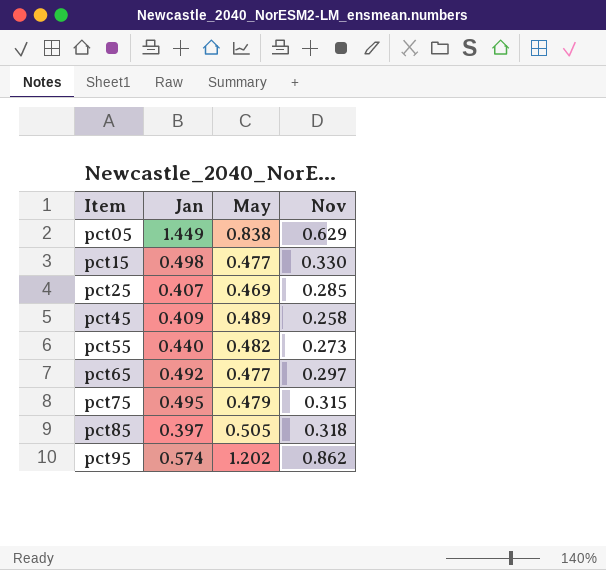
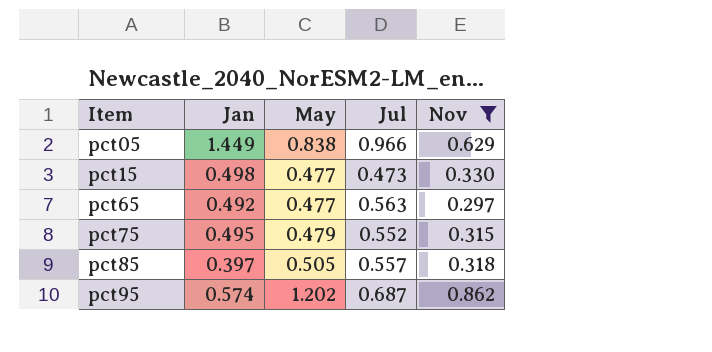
filter: none -> Nov >= 0.297
column Jul | position: none -> 4

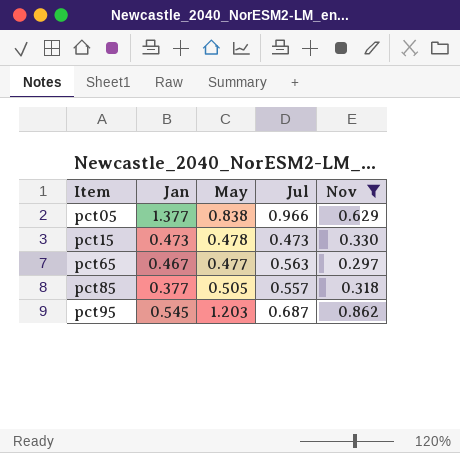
row pct75: 0.495 | 0.479 | 0.552 | 0.315 -> none
pct05 | Jan: 1.449 -> 1.377
pct15 | Jan: 0.498 -> 0.473
pct15 | May: 0.477 -> 0.478
pct65 | Jan: 0.492 -> 0.467
pct85 | Jan: 0.397 -> 0.377
pct95 | Jan: 0.574 -> 0.545
pct95 | May: 1.202 -> 1.203

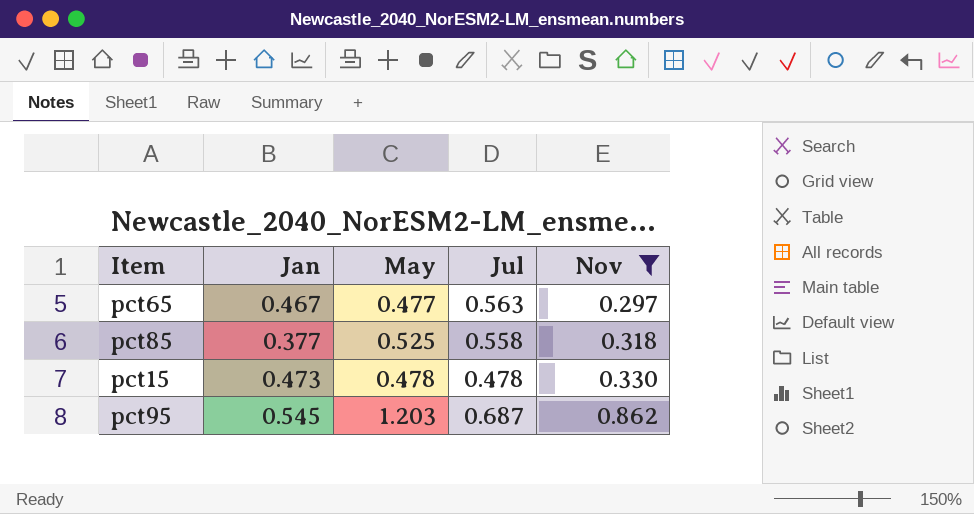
row order: Item ascending -> Nov ascending
row pct05: 1.377 | 0.838 | 0.966 | 0.629 -> none
pct85 | May: 0.505 -> 0.525
pct85 | Jul: 0.557 -> 0.558
pct15 | Jul: 0.473 -> 0.478

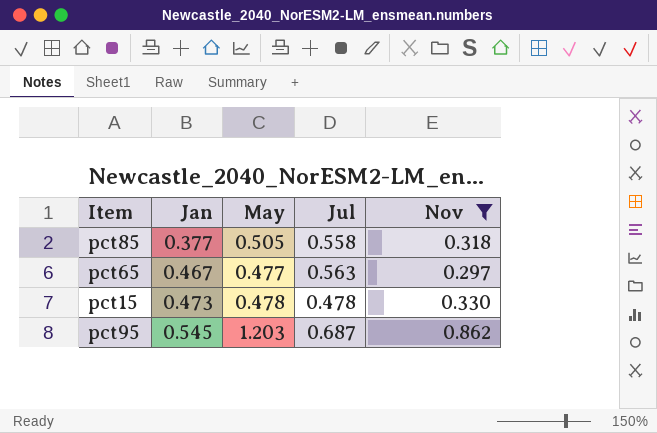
row order: Nov ascending -> Jan ascending
pct85 | May: 0.525 -> 0.505

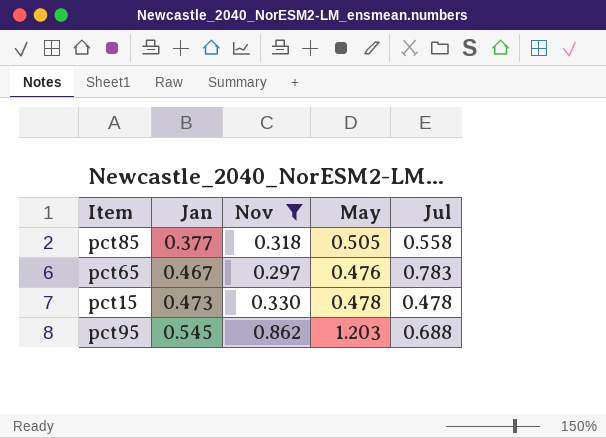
column Nov | position: 5 -> 3
pct65 | May: 0.477 -> 0.476
pct65 | Jul: 0.563 -> 0.783
pct95 | Jul: 0.687 -> 0.688

